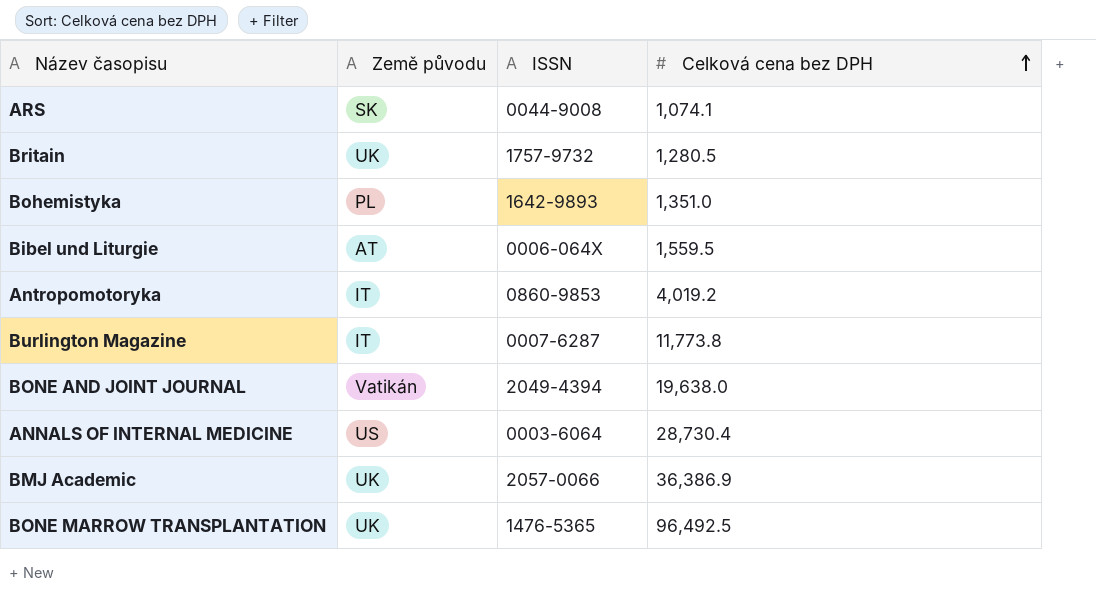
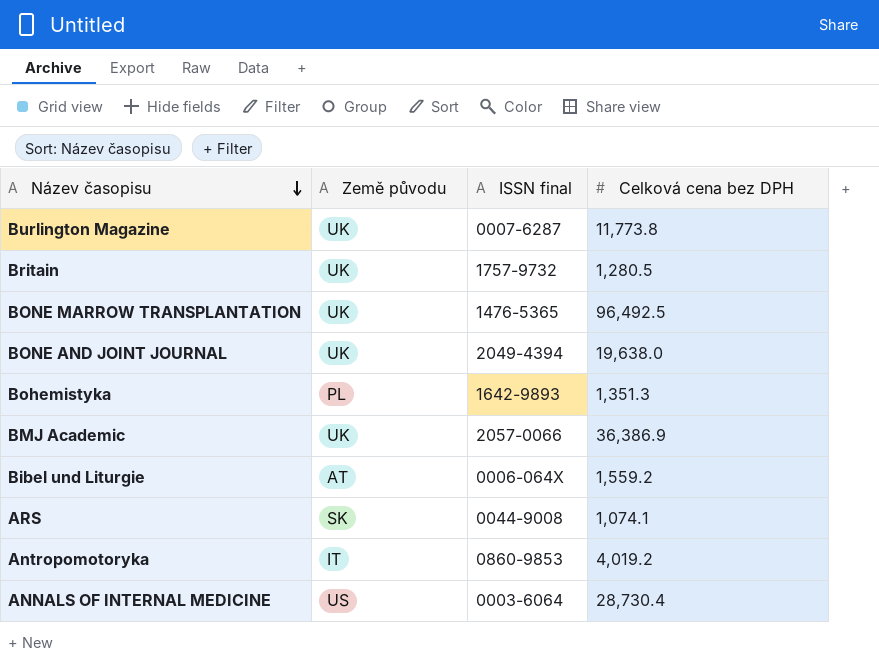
row order: Celková cena bez DPH ascending -> Název časopisu descending
column name: ISSN -> ISSN final
Burlington Magazine | Země původu: IT -> UK
BONE AND JOINT JOURNAL | Země původu: Vatikán -> UK
Bohemistyka | Celková cena bez DPH: 1,351.0 -> 1,351.3
Bibel und Liturgie | Celková cena bez DPH: 1,559.5 -> 1,559.2

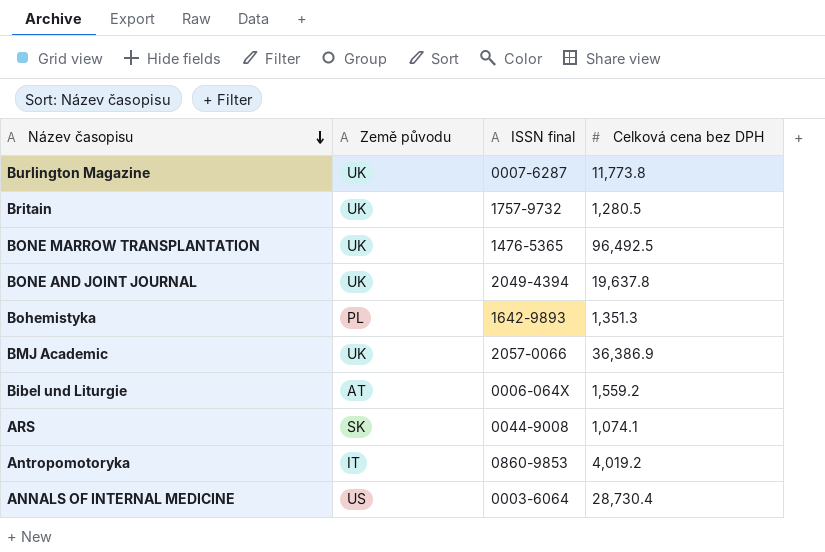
BONE AND JOINT JOURNAL | Celková cena bez DPH: 19,638.0 -> 19,637.8

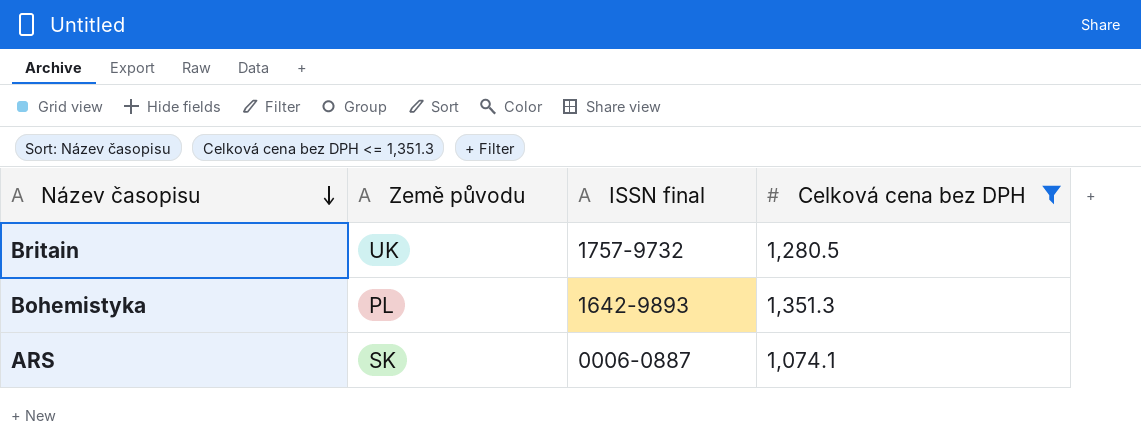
filter: none -> Celková cena bez DPH <= 1,351.3
ARS | ISSN final: 0044-9008 -> 0006-0887

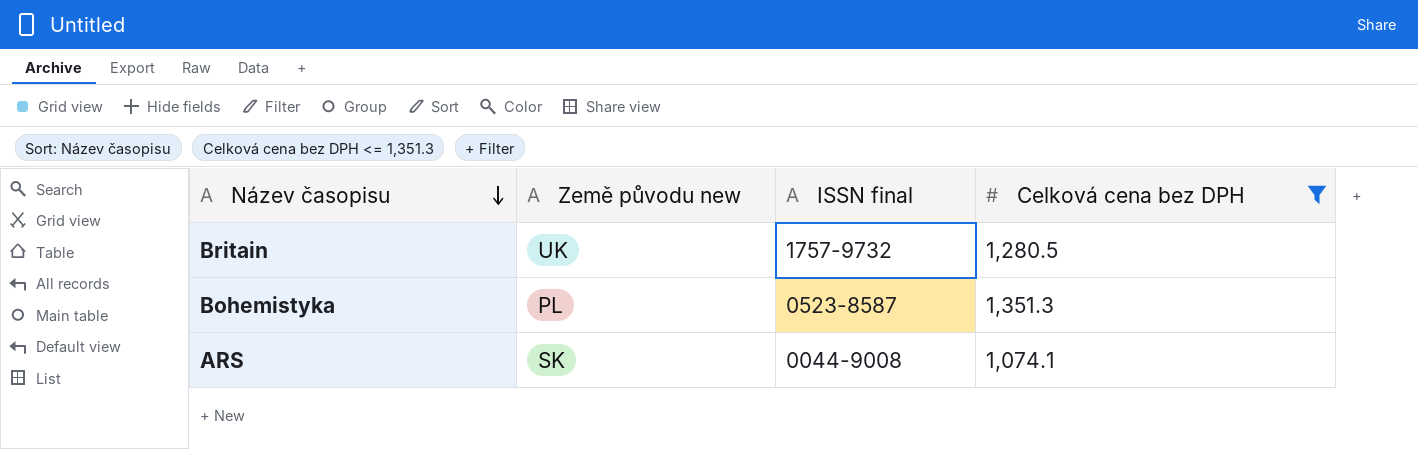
column name: Země původu -> Země původu new
Bohemistyka | ISSN final: 1642-9893 -> 0523-8587
ARS | ISSN final: 0006-0887 -> 0044-9008

